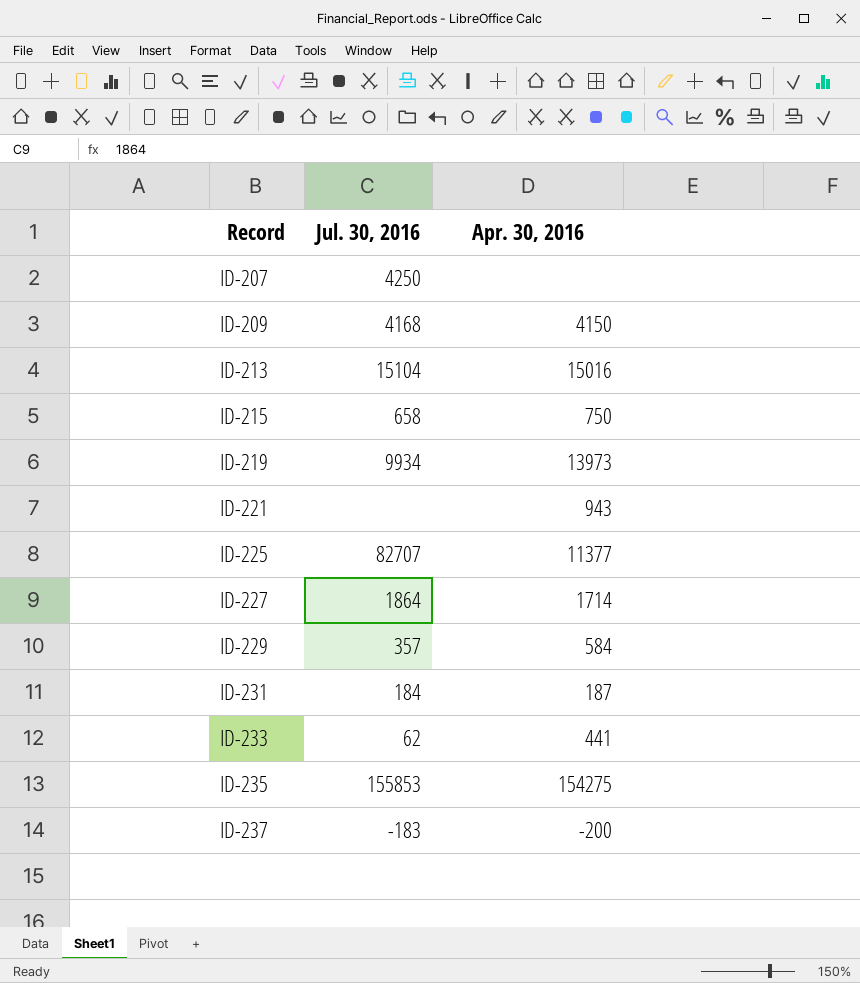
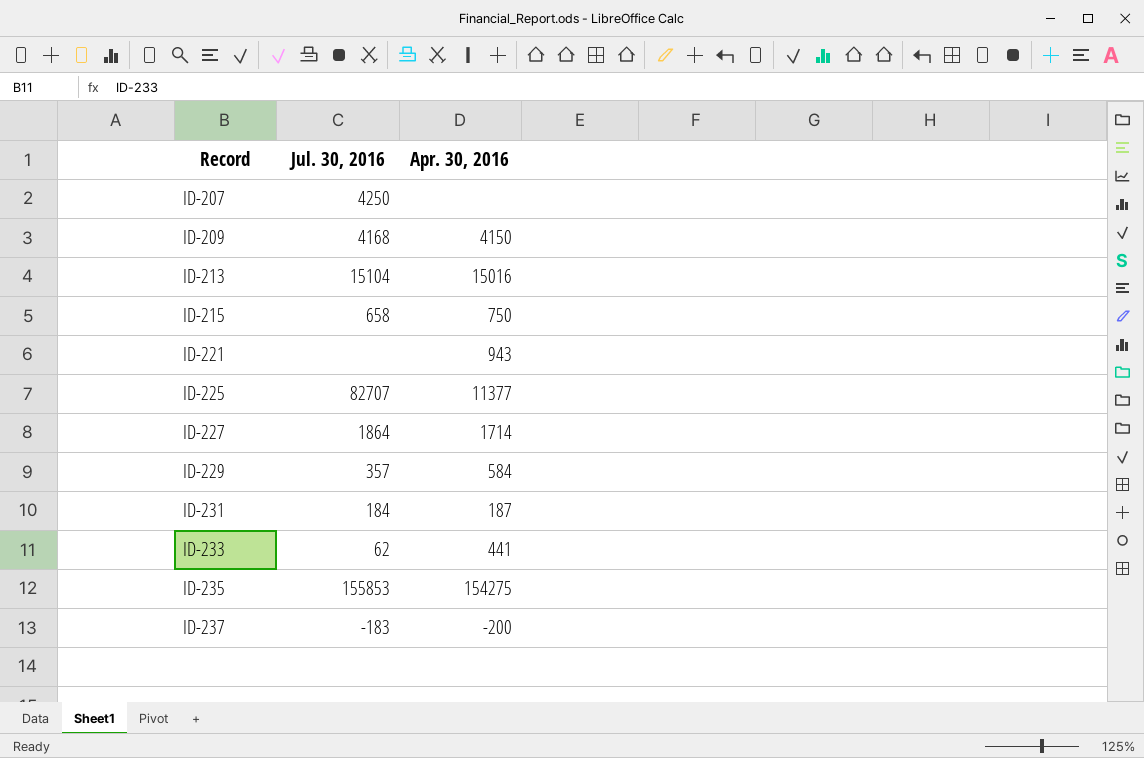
row ID-219: 9934 | 13973 -> none

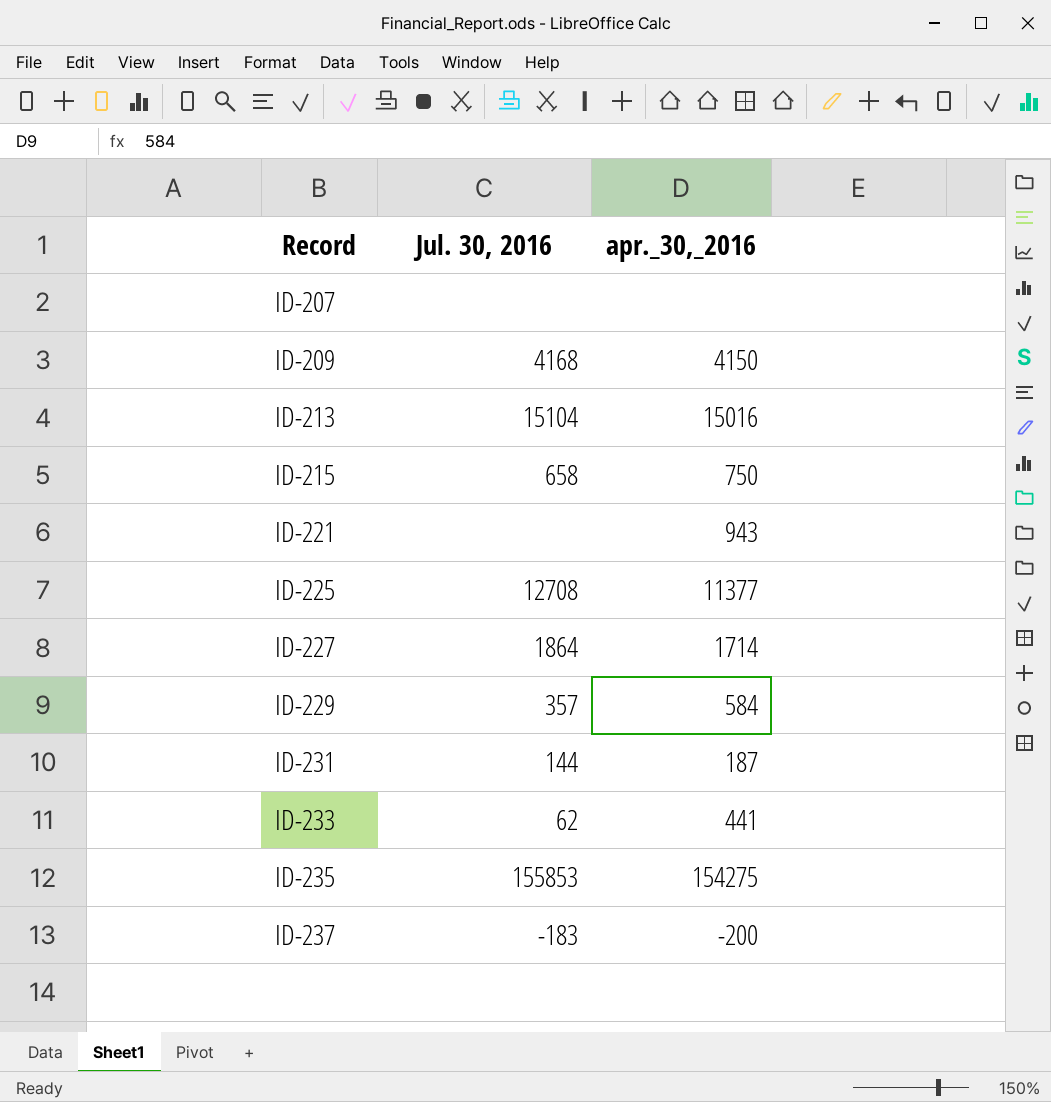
column name: Apr. 30, 2016 -> apr._30,_2016
ID-207 | Jul. 30, 2016: 4250 -> none
ID-225 | Jul. 30, 2016: 82707 -> 12708
ID-231 | Jul. 30, 2016: 184 -> 144

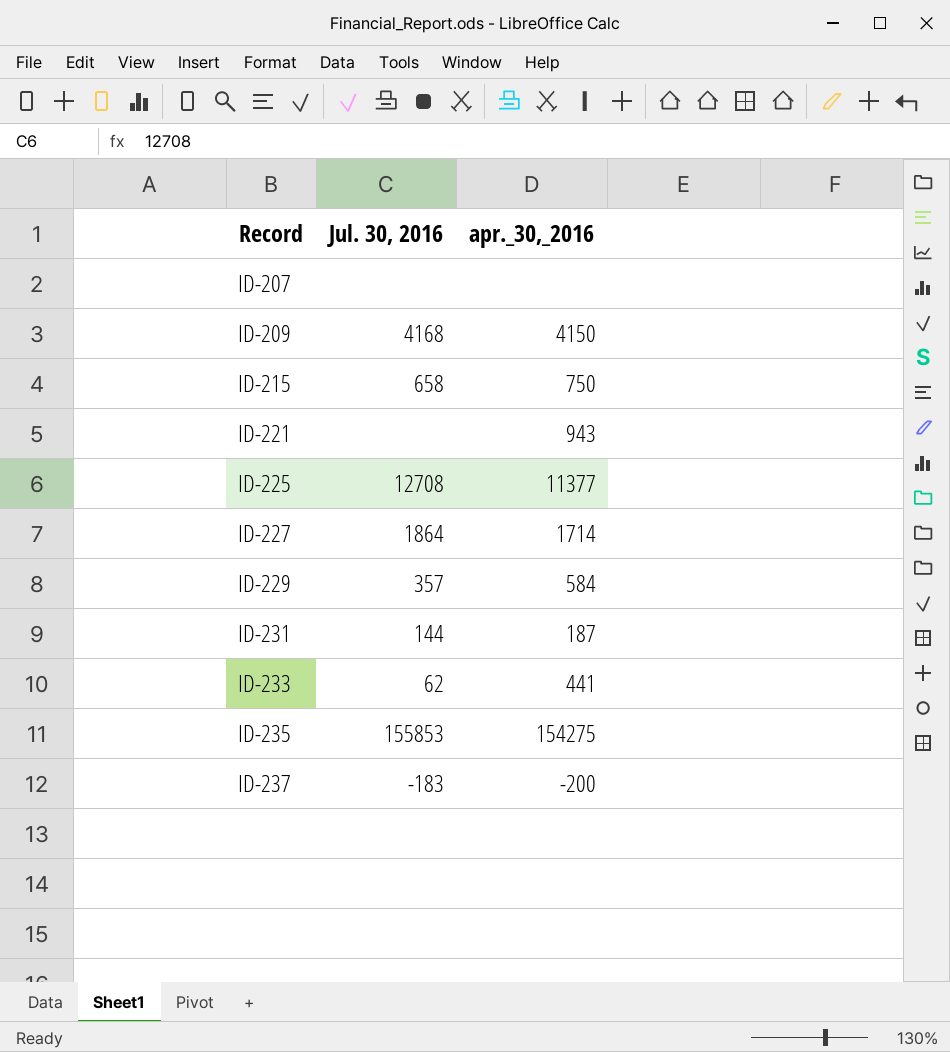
row ID-213: 15104 | 15016 -> none

